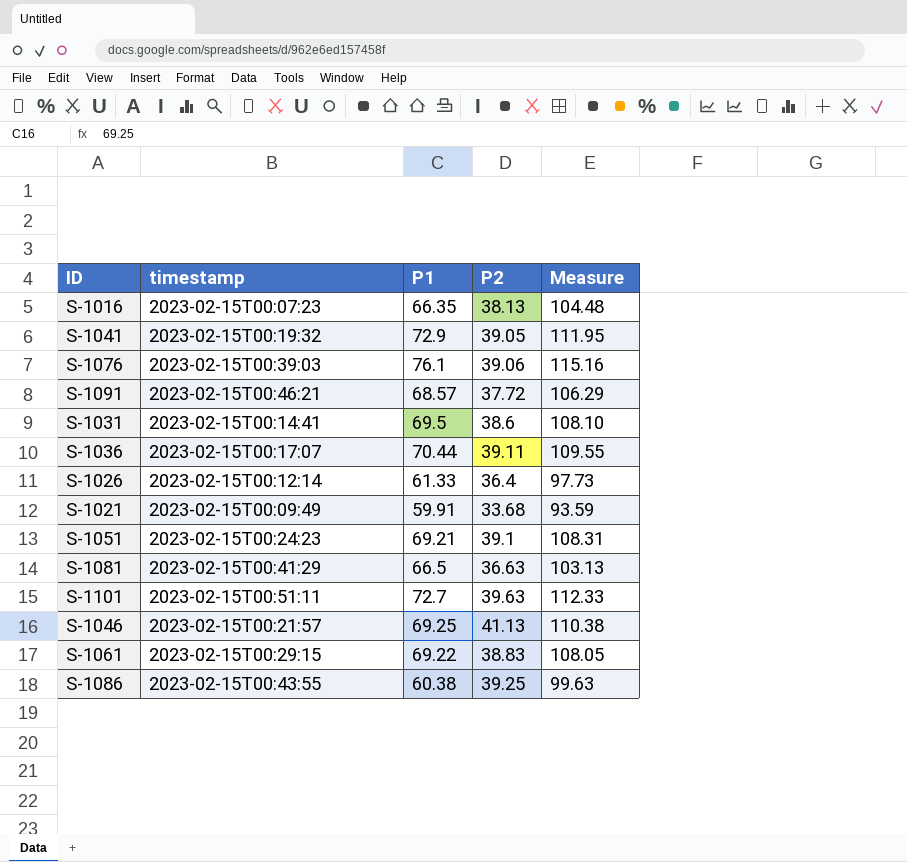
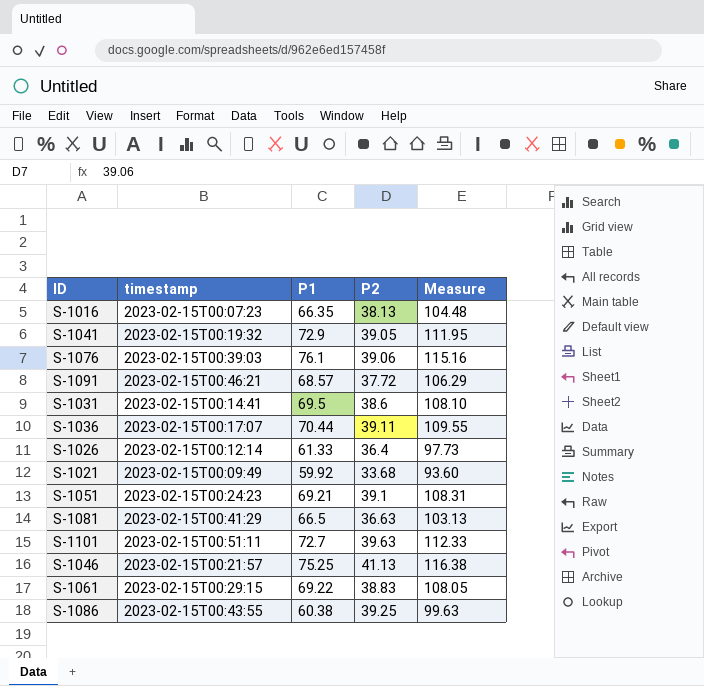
S-1021 | P1: 59.91 -> 59.92
S-1021 | Measure: 93.59 -> 93.60
S-1046 | P1: 69.25 -> 75.25
S-1046 | Measure: 110.38 -> 116.38

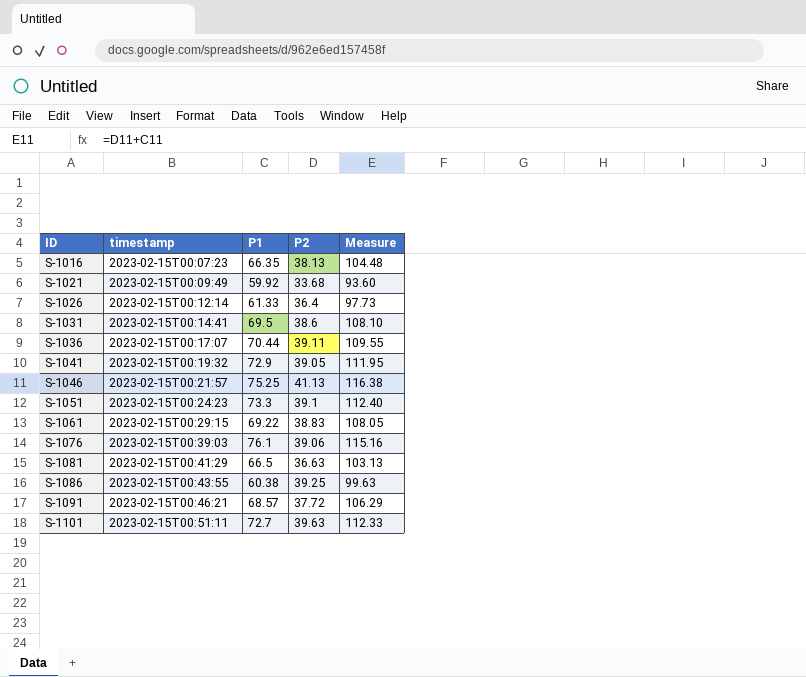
row order: none -> ID ascending
S-1051 | P1: 69.21 -> 73.3
S-1051 | Measure: 108.31 -> 112.40

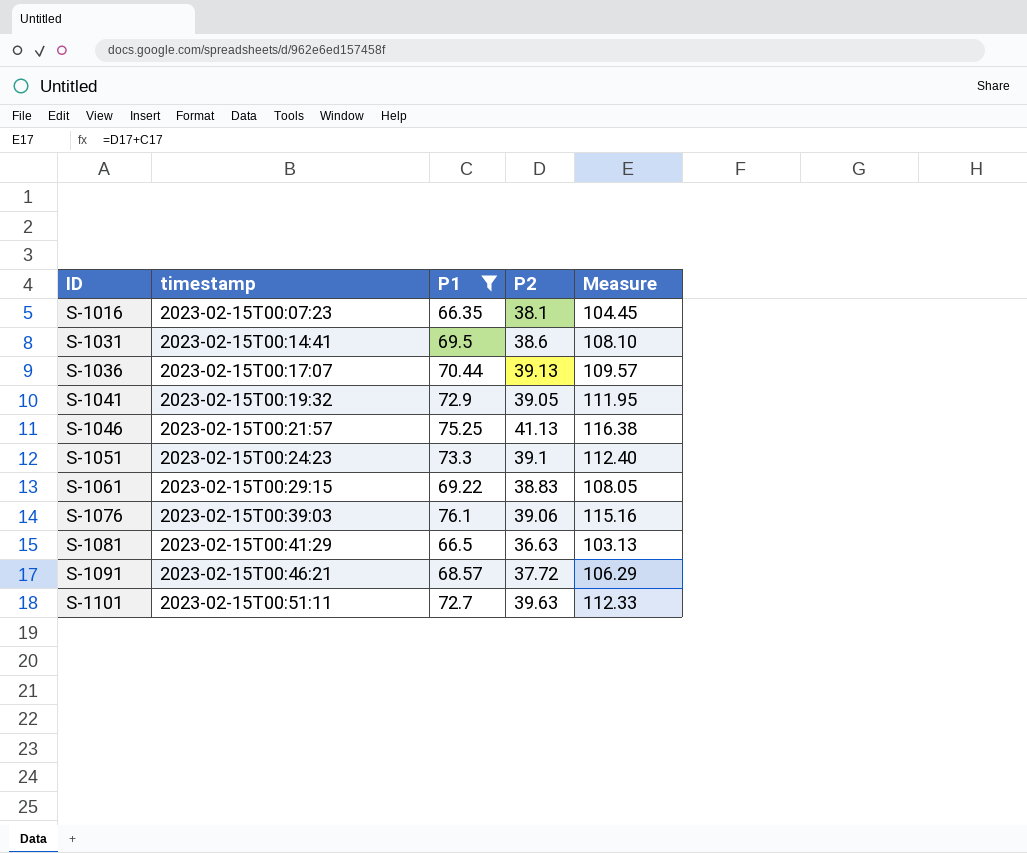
filter: none -> P1 >= 66.35
S-1016 | P2: 38.13 -> 38.1
S-1016 | Measure: 104.48 -> 104.45
S-1036 | P2: 39.11 -> 39.13
S-1036 | Measure: 109.55 -> 109.57

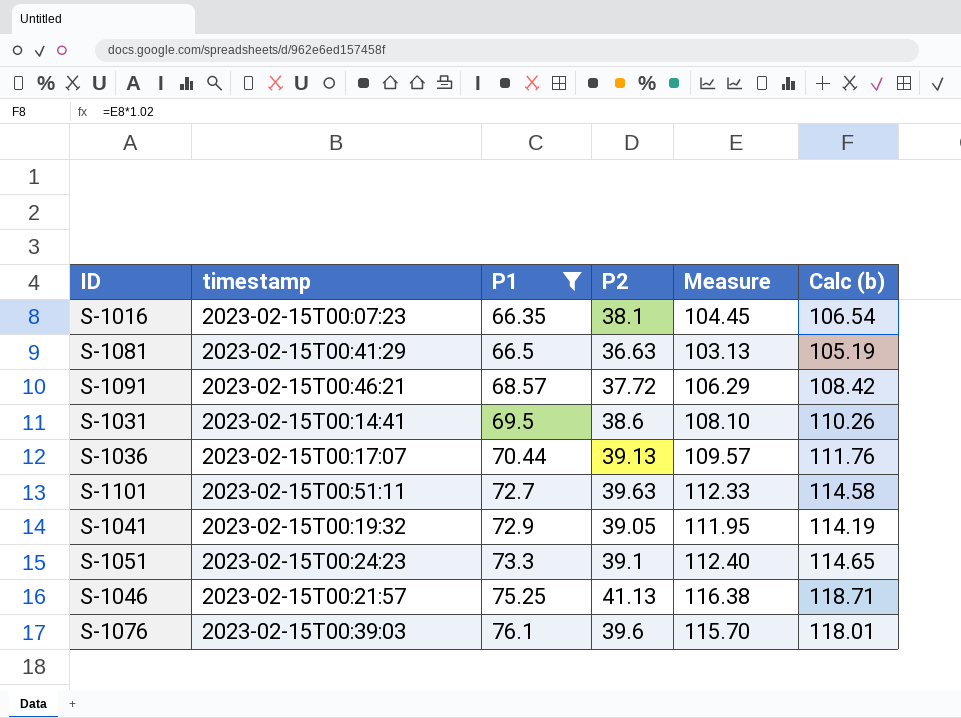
row order: ID ascending -> P1 ascending
column Calc (b) | formula: none -> [Measure] * 1.02
row S-1061: 2023-02-15T00:29:15 | 69.22 | 38.83 | 108.05 -> none
S-1076 | P2: 39.06 -> 39.6
S-1076 | Measure: 115.16 -> 115.70

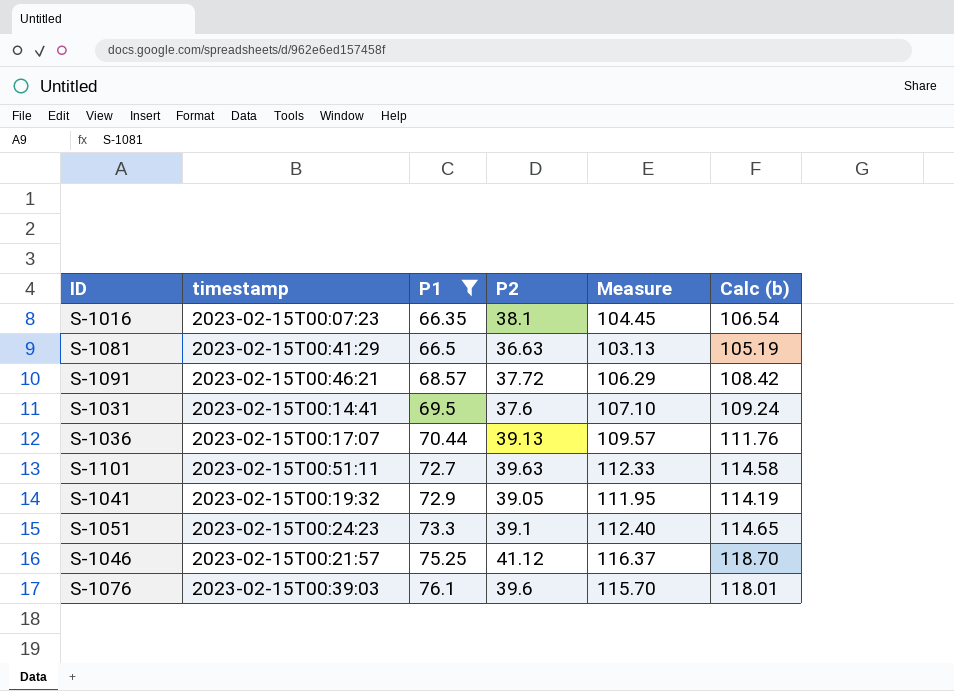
S-1031 | P2: 38.6 -> 37.6
S-1031 | Measure: 108.10 -> 107.10
S-1031 | Calc (b): 110.26 -> 109.24
S-1046 | P2: 41.13 -> 41.12
S-1046 | Measure: 116.38 -> 116.37
S-1046 | Calc (b): 118.71 -> 118.70

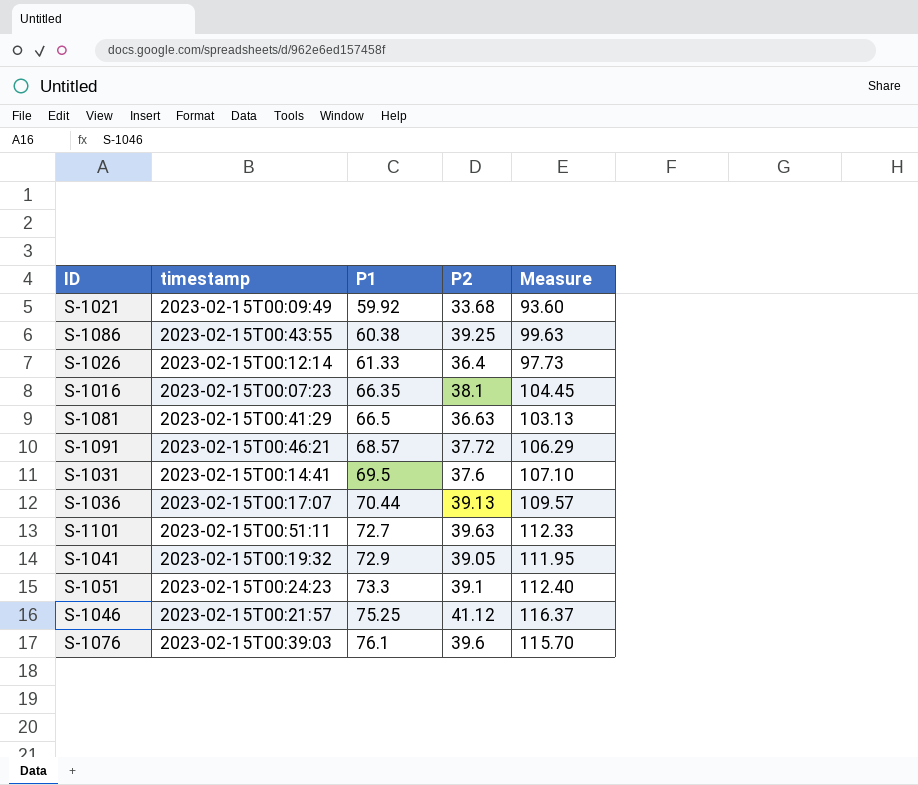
filter: P1 >= 66.35 -> none
column Calc (b) | formula: [Measure] * 1.02 -> none

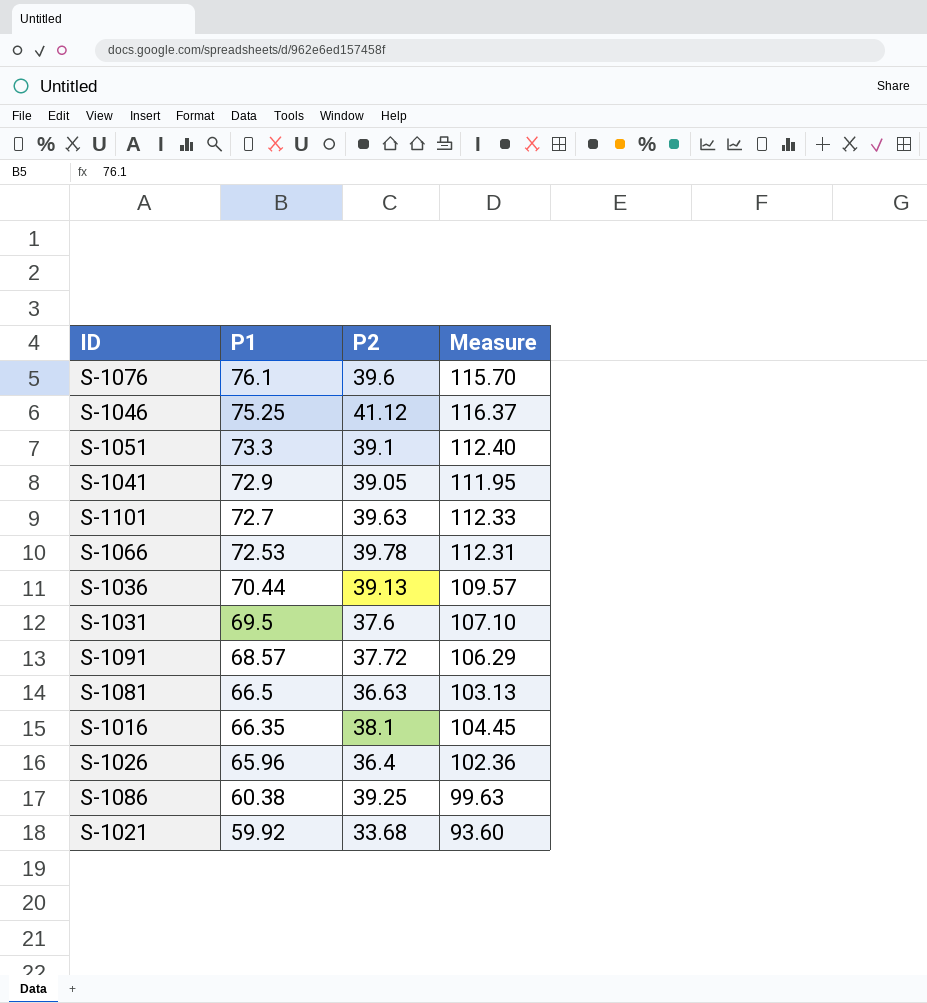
row order: P1 ascending -> P1 descending
column timestamp | position: 2 -> none
row S-1066: none -> 72.53 | 39.78 | 112.31
S-1026 | P1: 61.33 -> 65.96
S-1026 | Measure: 97.73 -> 102.36

